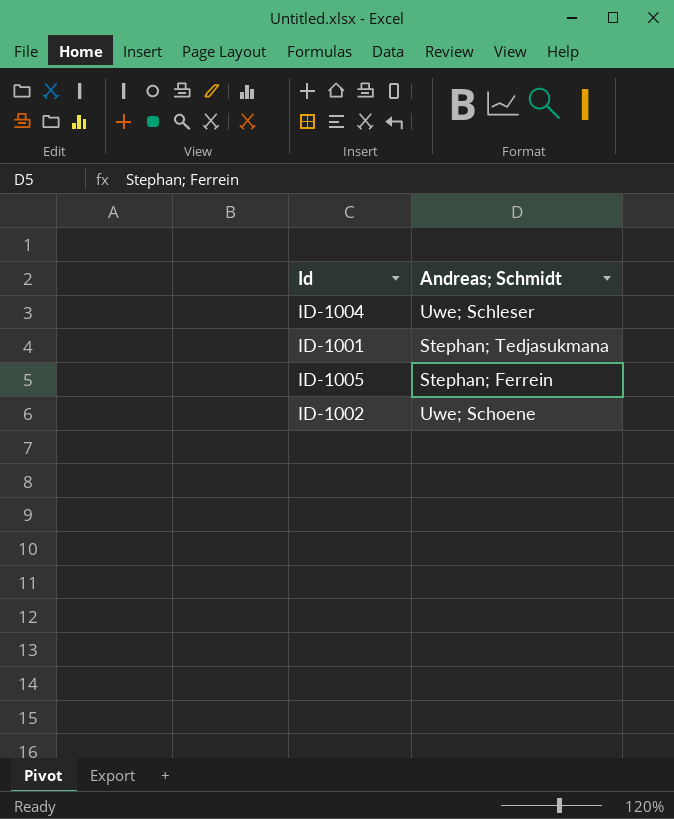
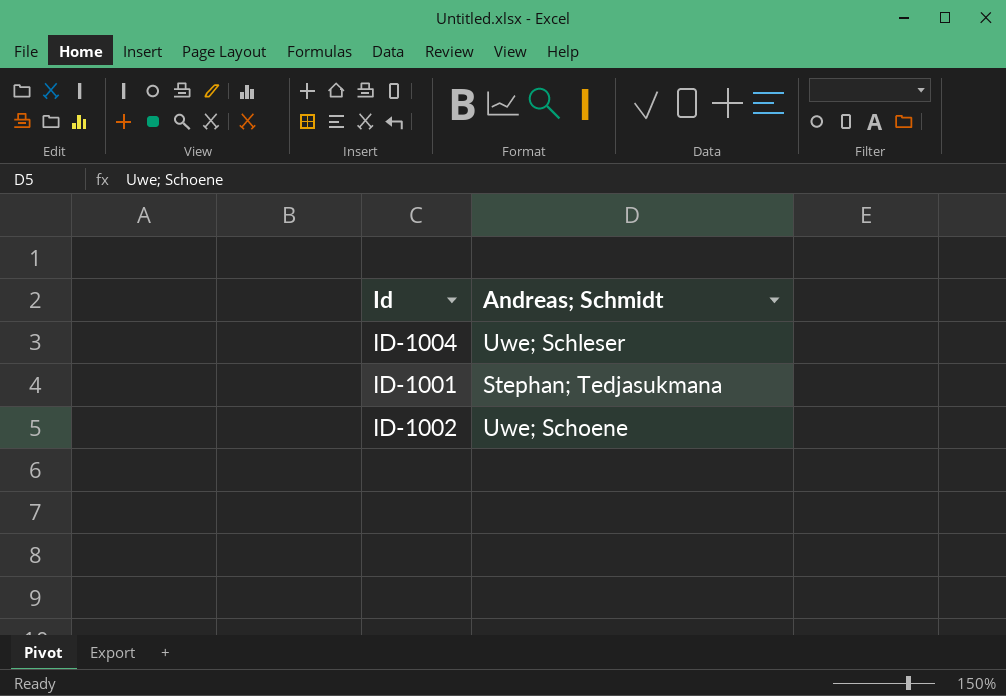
row ID-1005: Stephan; Ferrein -> none

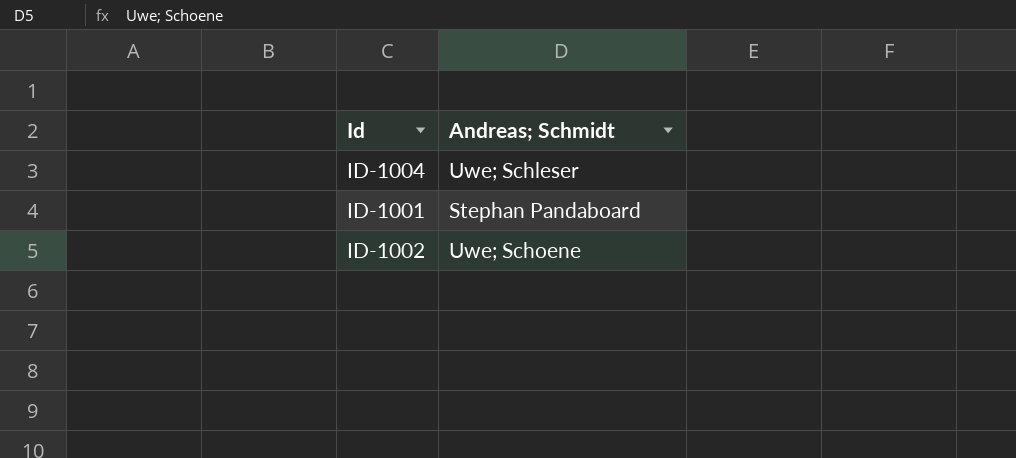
ID-1001 | Andreas; Schmidt: Stephan; Tedjasukmana -> Stephan Pandaboard

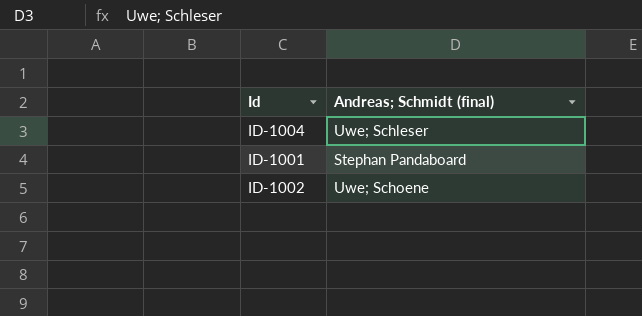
column name: Andreas; Schmidt -> Andreas; Schmidt (final)

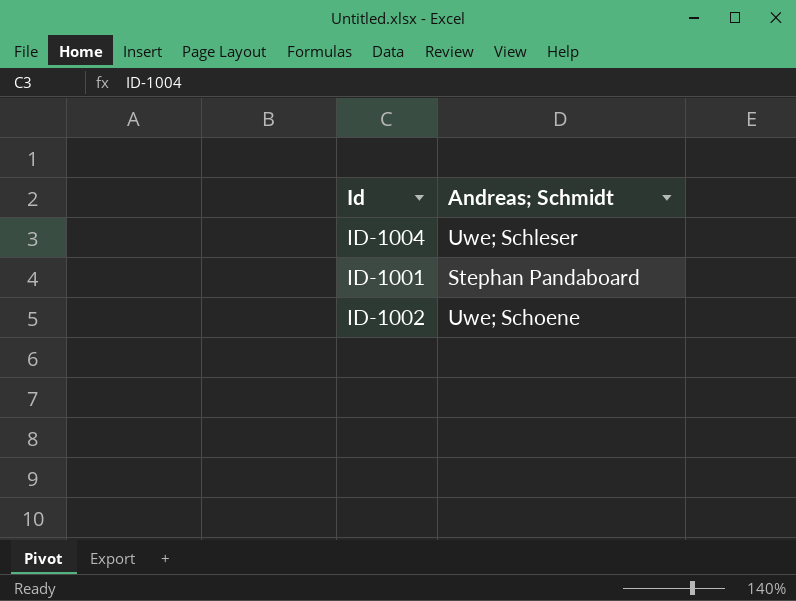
column name: Andreas; Schmidt (final) -> Andreas; Schmidt

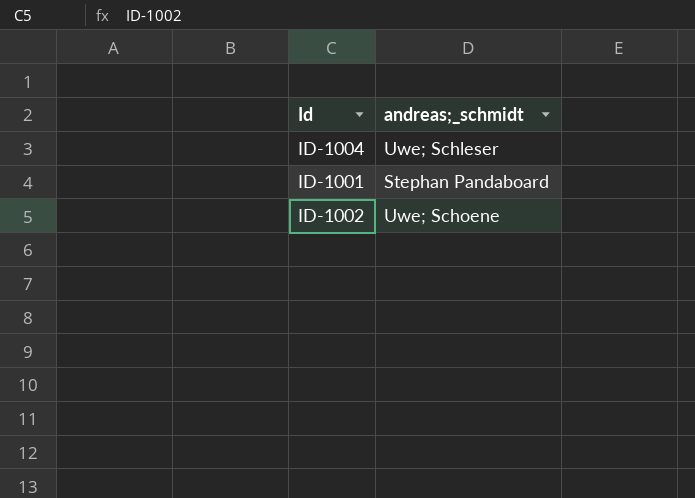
column name: Andreas; Schmidt -> andreas;_schmidt

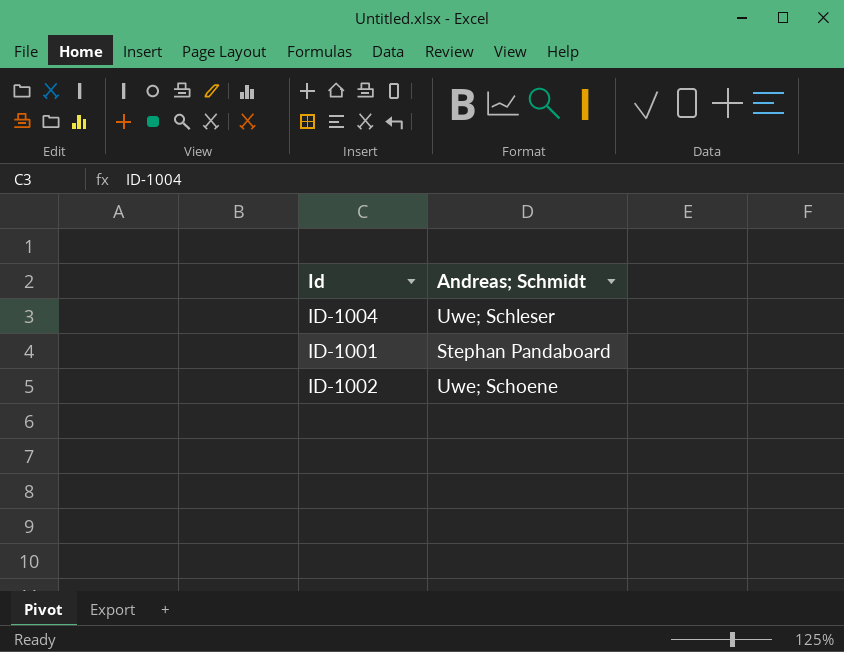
column name: andreas;_schmidt -> Andreas; Schmidt

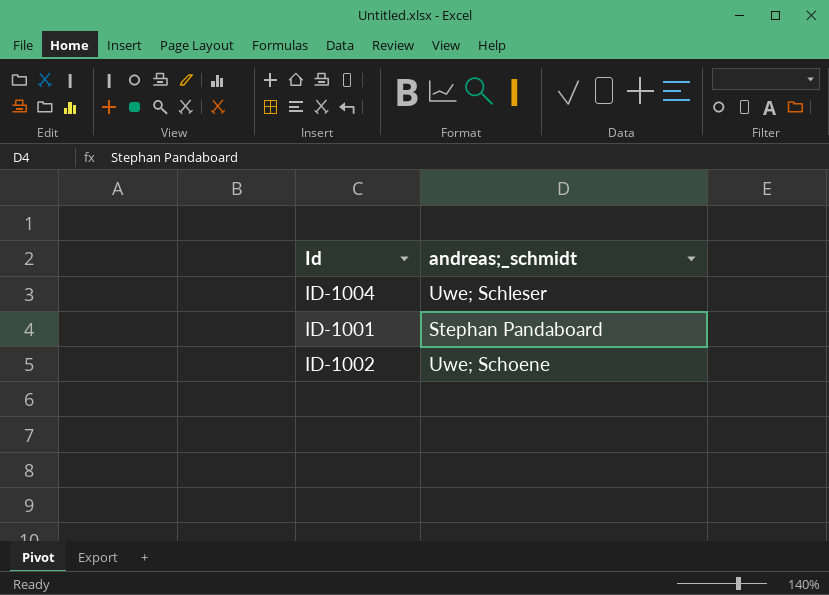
column name: Andreas; Schmidt -> andreas;_schmidt

